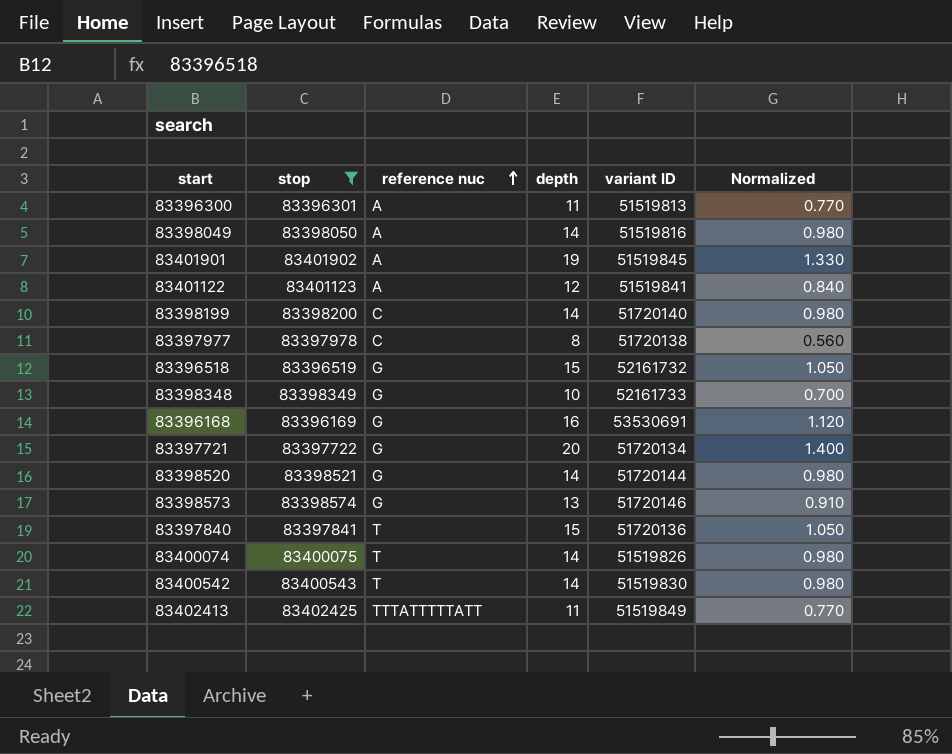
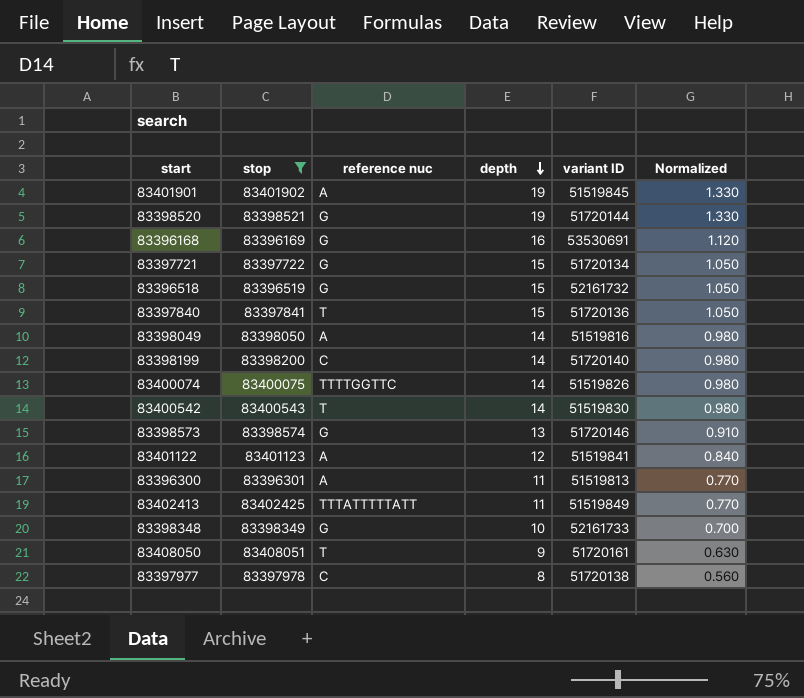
row order: reference nuc ascending -> depth descending
83398520 | depth: 14 -> 19
83398520 | Normalized: 0.980 -> 1.330
83397721 | depth: 20 -> 15
83397721 | Normalized: 1.400 -> 1.050
83400074 | reference nuc: T -> TTTTGGTTC
row 83408050: none -> 83408051 | T | 9 | 51720161 | 0.630

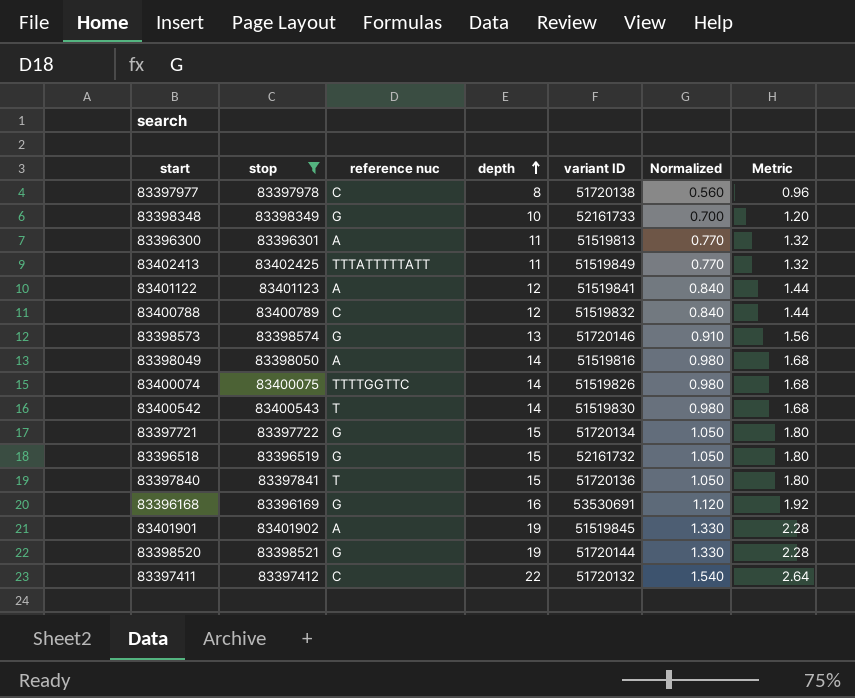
row order: depth descending -> depth ascending
column Metric | formula: none -> [depth] * 0.12
row 83398199: 83398200 | C | 14 | 51720140 | 0.980 -> none
row 83408050: 83408051 | T | 9 | 51720161 | 0.630 -> none
row 83400788: none -> 83400789 | C | 12 | 51519832 | 0.840 | 1.44
row 83397411: none -> 83397412 | C | 22 | 51720132 | 1.540 | 2.64

